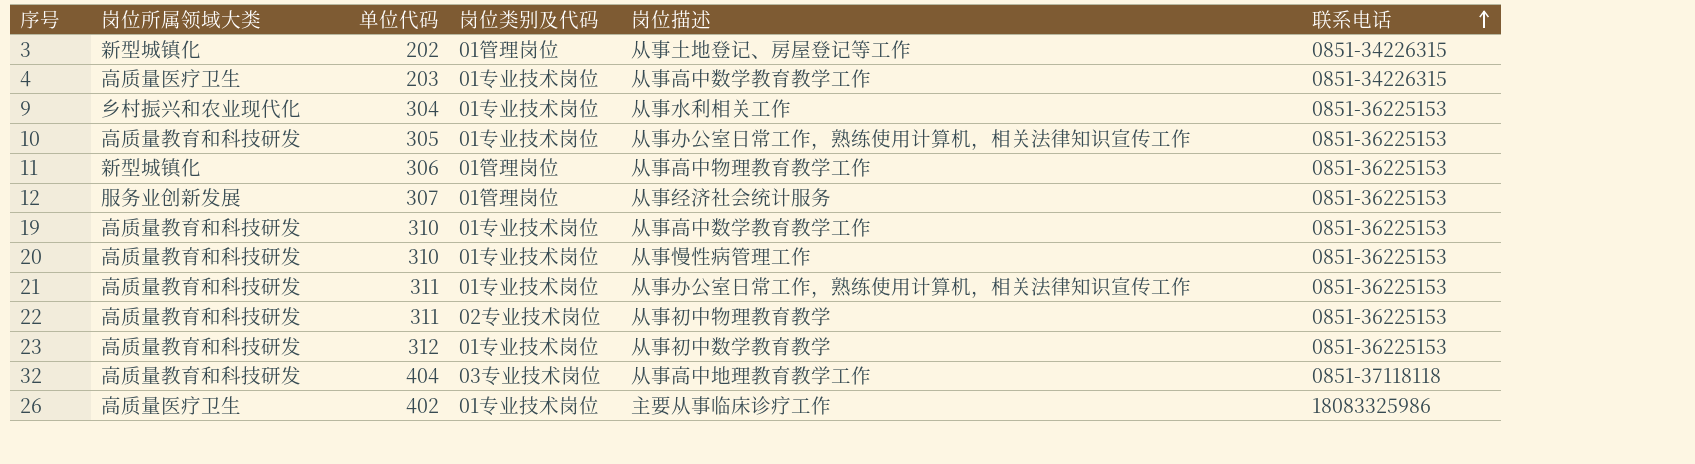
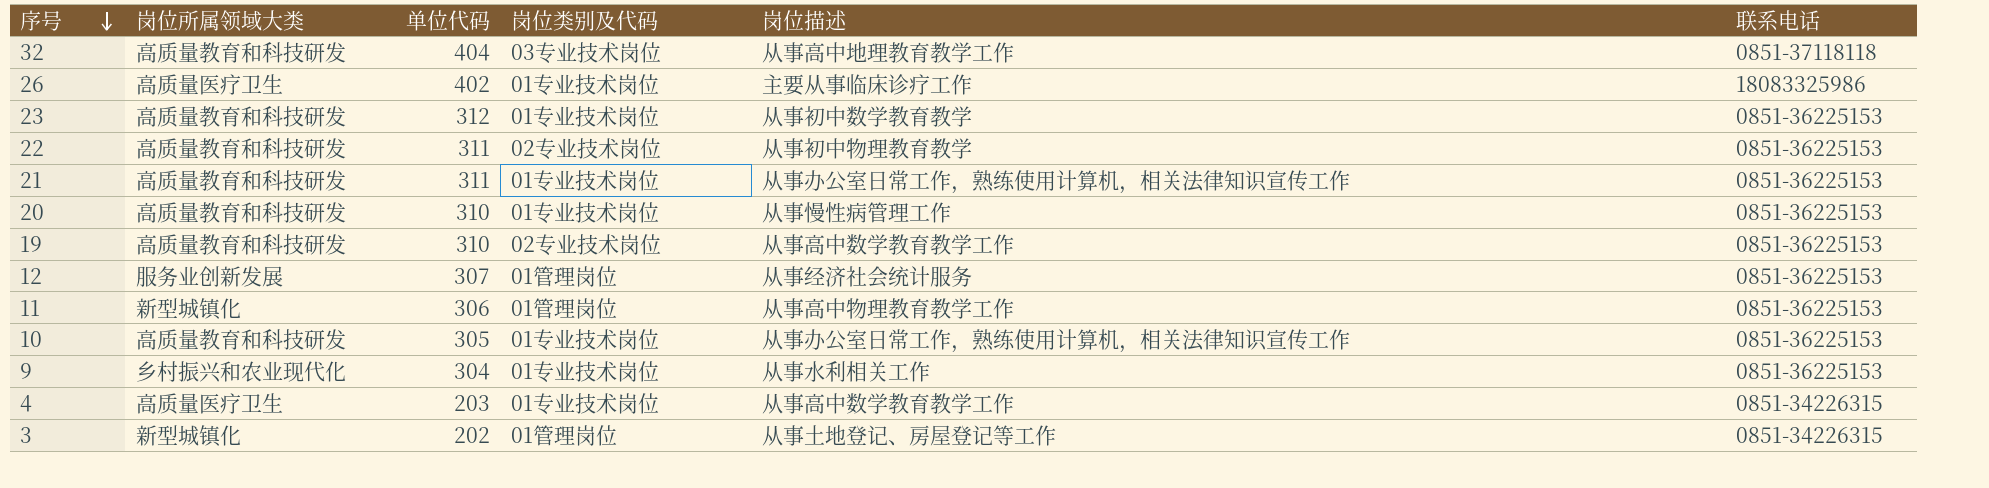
row order: 联系电话 ascending -> 序号 descending
19 | 岗位类别及代码: 01专业技术岗位 -> 02专业技术岗位

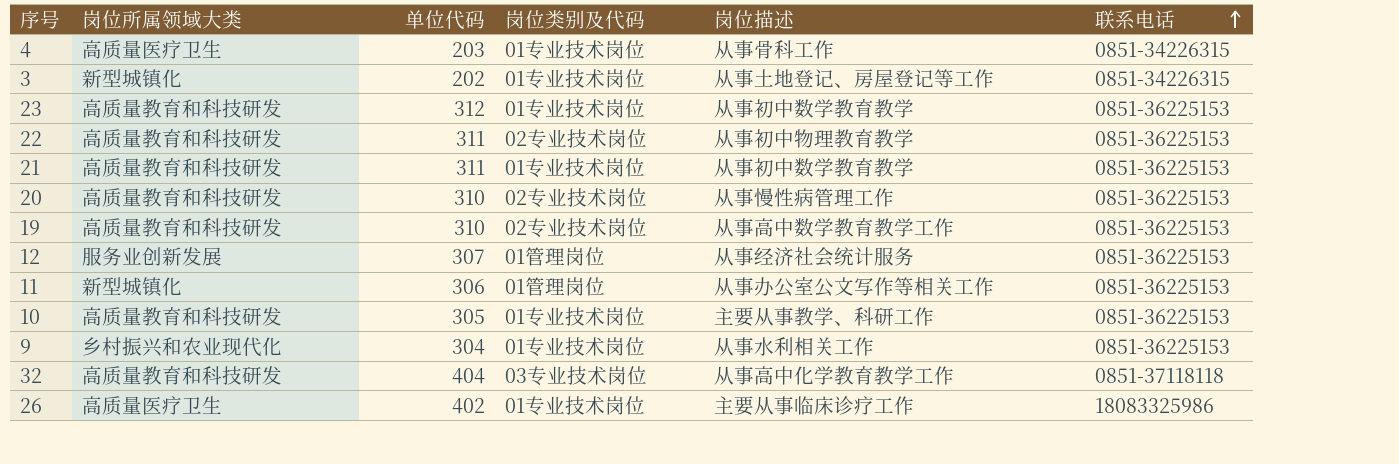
row order: 序号 descending -> 联系电话 ascending
4 | 岗位描述: 从事高中数学教育教学工作 -> 从事骨科工作
3 | 岗位类别及代码: 01管理岗位 -> 01专业技术岗位
21 | 岗位描述: 从事办公室日常工作，熟练使用计算机，相关法律知识宣传工作 -> 从事初中数学教育教学
20 | 岗位类别及代码: 01专业技术岗位 -> 02专业技术岗位
11 | 岗位描述: 从事高中物理教育教学工作 -> 从事办公室公文写作等相关工作
10 | 岗位描述: 从事办公室日常工作，熟练使用计算机，相关法律知识宣传工作 -> 主要从事教学、科研工作
32 | 岗位描述: 从事高中地理教育教学工作 -> 从事高中化学教育教学工作

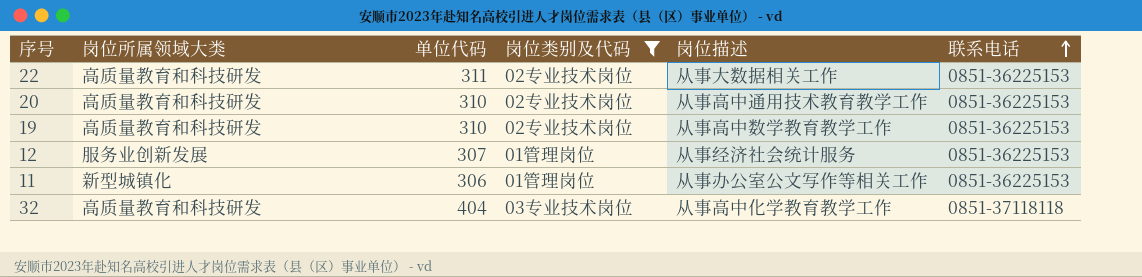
filter: none -> 岗位类别及代码 != 01专业技术岗位
22 | 岗位描述: 从事初中物理教育教学 -> 从事大数据相关工作
20 | 岗位描述: 从事慢性病管理工作 -> 从事高中通用技术教育教学工作

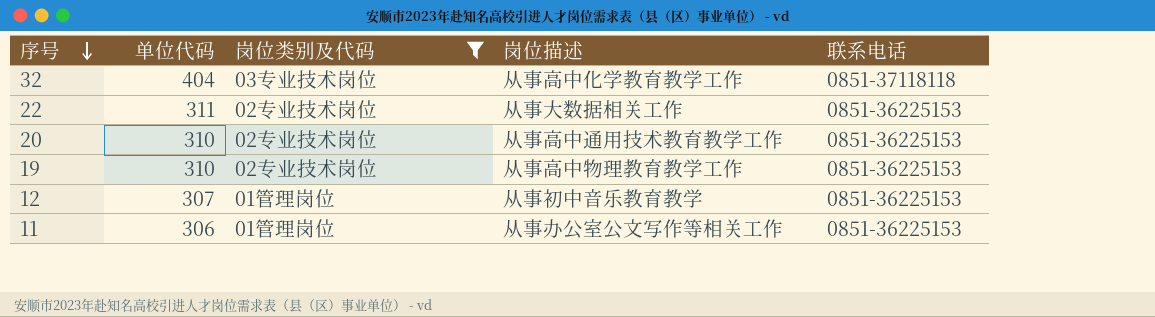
row order: 联系电话 ascending -> 序号 descending
column 岗位所属领域大类 | position: 2 -> none
19 | 岗位描述: 从事高中数学教育教学工作 -> 从事高中物理教育教学工作
12 | 岗位描述: 从事经济社会统计服务 -> 从事初中音乐教育教学

